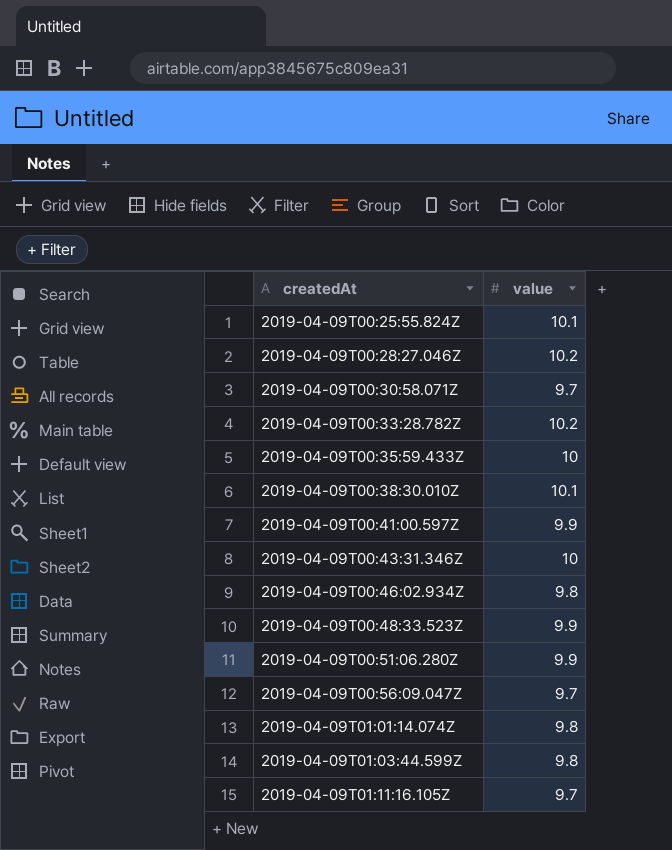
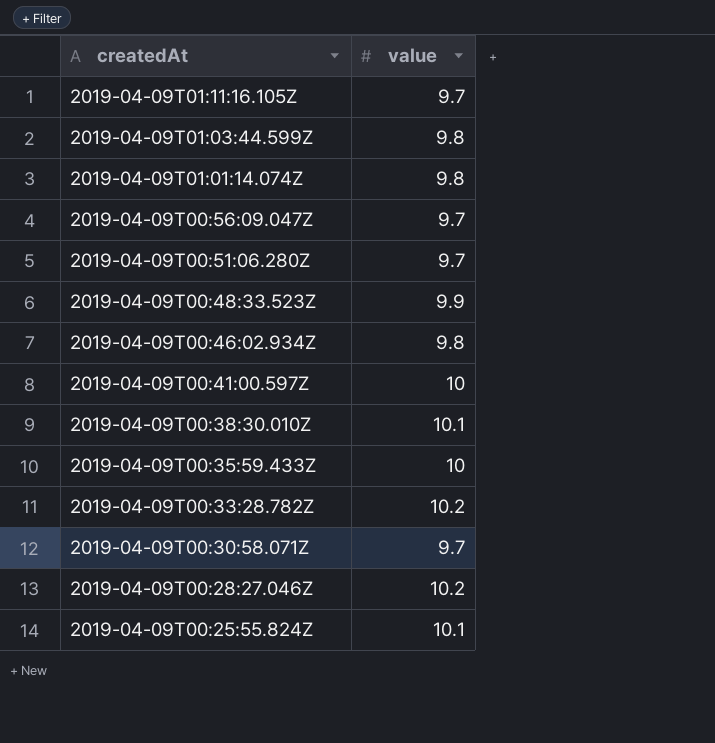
row order: createdAt ascending -> createdAt descending
row 2019-04-09T00:43:31.346Z: 10 -> none
2019-04-09T00:51:06.280Z | value: 9.9 -> 9.7
2019-04-09T00:41:00.597Z | value: 9.9 -> 10

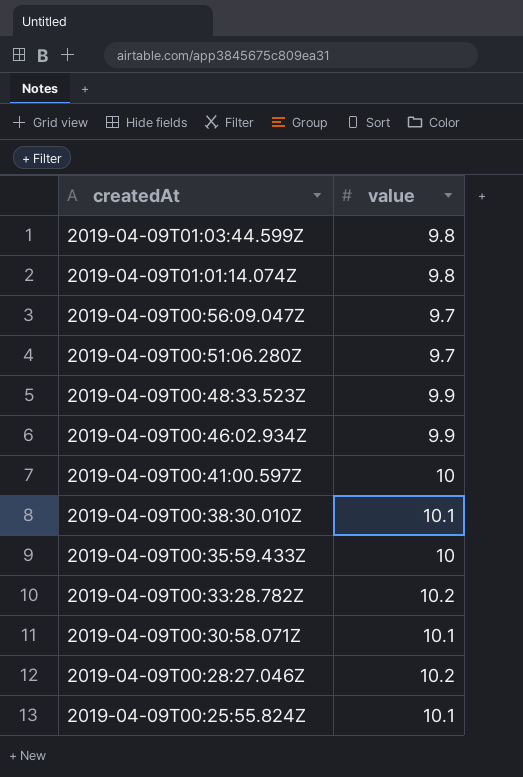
row 2019-04-09T01:11:16.105Z: 9.7 -> none
2019-04-09T00:46:02.934Z | value: 9.8 -> 9.9
2019-04-09T00:30:58.071Z | value: 9.7 -> 10.1

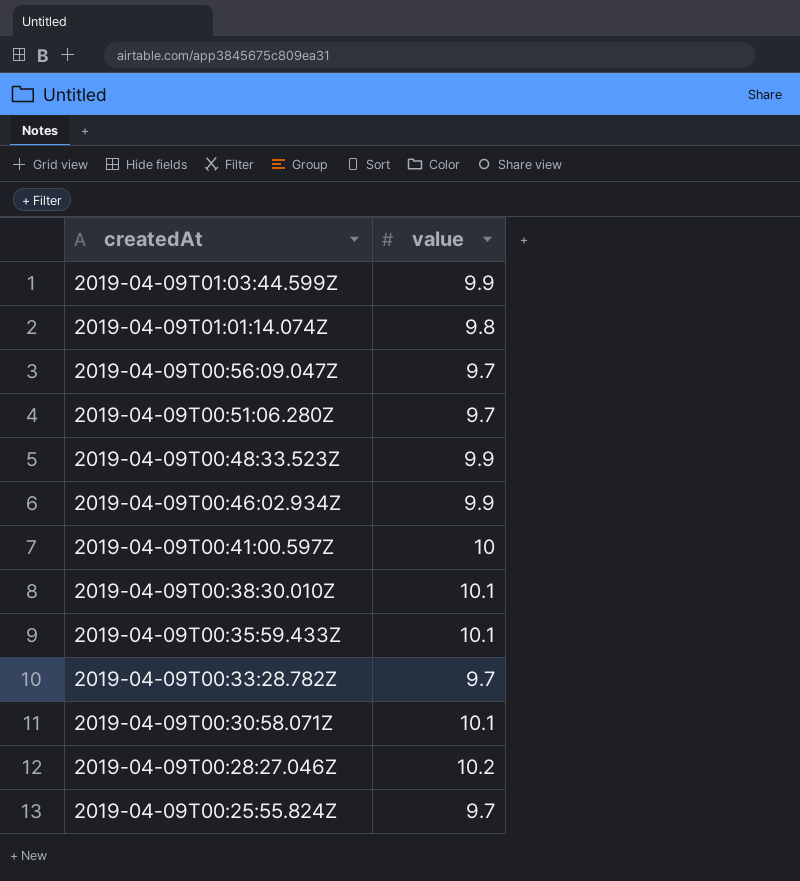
2019-04-09T01:03:44.599Z | value: 9.8 -> 9.9
2019-04-09T00:35:59.433Z | value: 10 -> 10.1
2019-04-09T00:33:28.782Z | value: 10.2 -> 9.7
2019-04-09T00:25:55.824Z | value: 10.1 -> 9.7

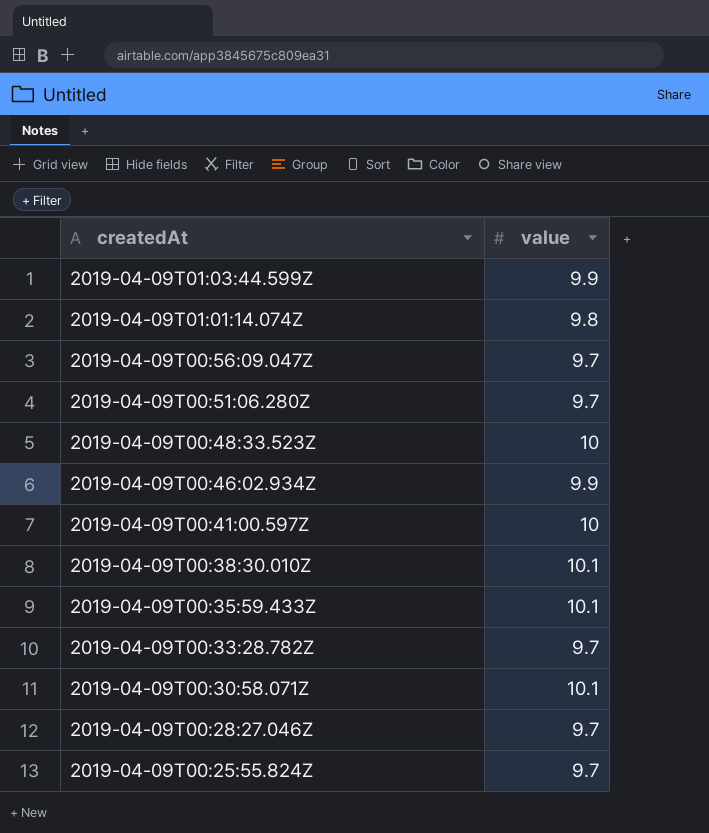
2019-04-09T00:48:33.523Z | value: 9.9 -> 10
2019-04-09T00:28:27.046Z | value: 10.2 -> 9.7

